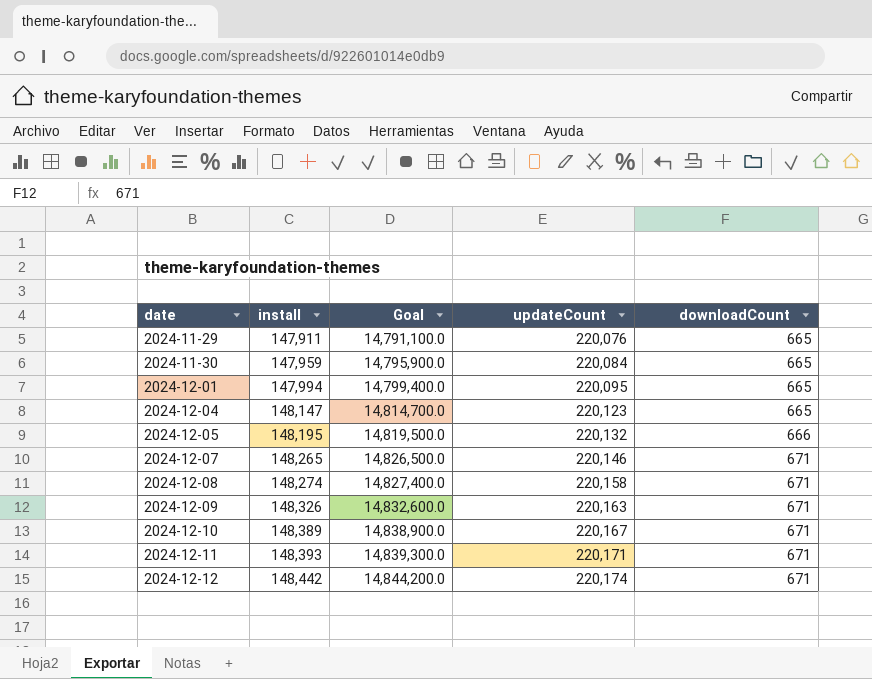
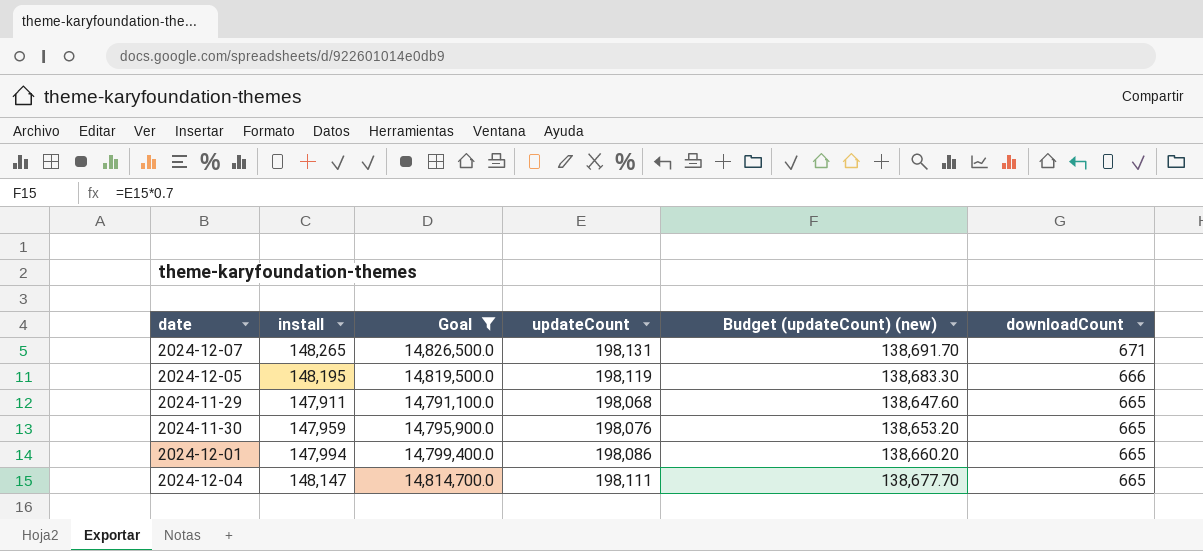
filter: none -> Goal <= 14,826,500.0
row order: date ascending -> downloadCount descending
column Budget (updateCount) (new) | formula: none -> [updateCount] * 0.7
2024-12-07 | updateCount: 220,146 -> 198,131
2024-12-05 | updateCount: 220,132 -> 198,119
2024-11-29 | updateCount: 220,076 -> 198,068
2024-11-30 | updateCount: 220,084 -> 198,076
2024-12-01 | updateCount: 220,095 -> 198,086
2024-12-04 | updateCount: 220,123 -> 198,111

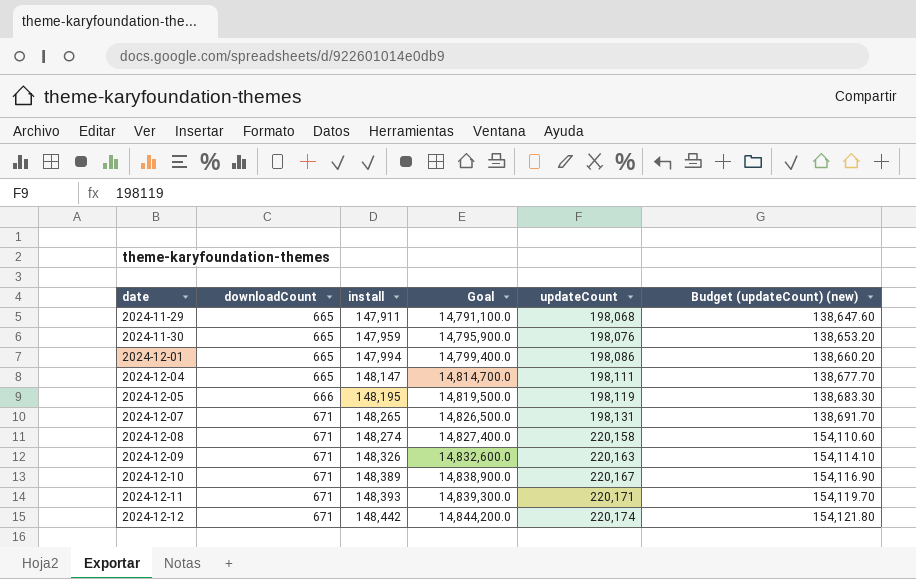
filter: Goal <= 14,826,500.0 -> none
row order: downloadCount descending -> date ascending
column downloadCount | position: 6 -> 2

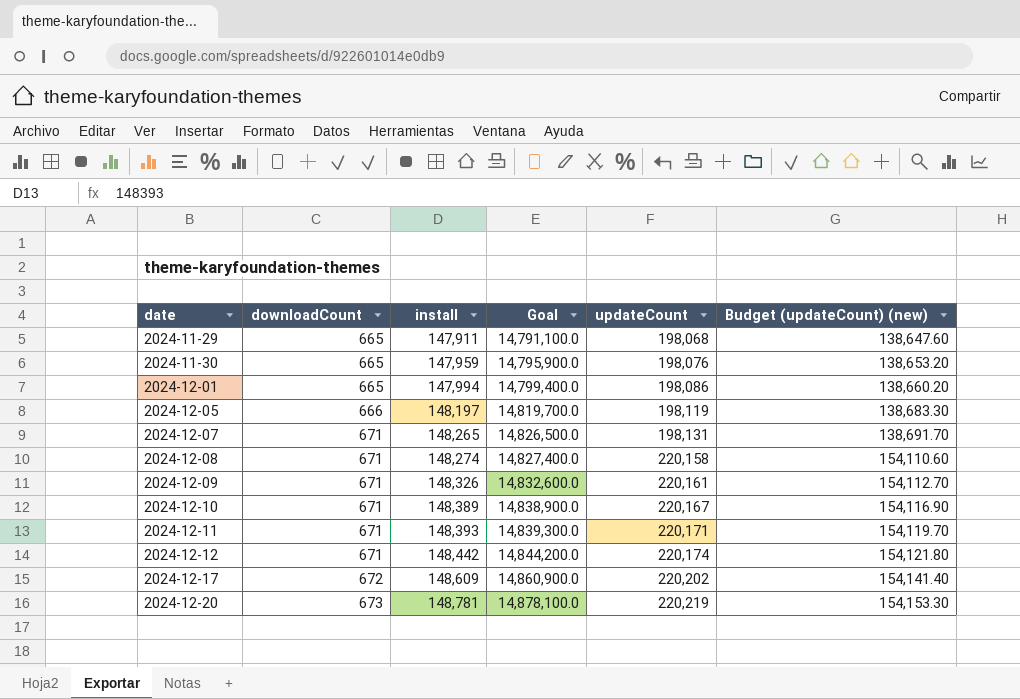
row 2024-12-04: 665 | 148,147 | 14,814,700.0 | 198,111 | 138,677.70 -> none
2024-12-05 | install: 148,195 -> 148,197
2024-12-05 | Goal: 14,819,500.0 -> 14,819,700.0
2024-12-09 | updateCount: 220,163 -> 220,161
2024-12-09 | Budget (updateCount) (new): 154,114.10 -> 154,112.70
row 2024-12-17: none -> 672 | 148,609 | 14,860,900.0 | 220,202 | 154,141.40
row 2024-12-20: none -> 673 | 148,781 | 14,878,100.0 | 220,219 | 154,153.30

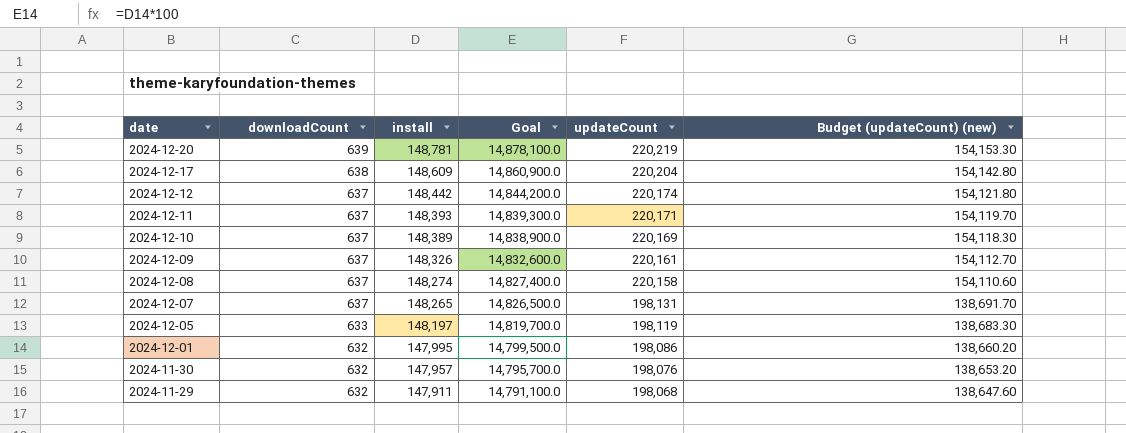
row order: date ascending -> date descending
2024-12-20 | downloadCount: 673 -> 639
2024-12-17 | downloadCount: 672 -> 638
2024-12-17 | updateCount: 220,202 -> 220,204
2024-12-17 | Budget (updateCount) (new): 154,141.40 -> 154,142.80
2024-12-12 | downloadCount: 671 -> 637
2024-12-11 | downloadCount: 671 -> 637
2024-12-10 | downloadCount: 671 -> 637
2024-12-10 | updateCount: 220,167 -> 220,169
2024-12-10 | Budget (updateCount) (new): 154,116.90 -> 154,118.30
2024-12-09 | downloadCount: 671 -> 637
2024-12-08 | downloadCount: 671 -> 637
2024-12-07 | downloadCount: 671 -> 637
2024-12-05 | downloadCount: 666 -> 633
2024-12-01 | downloadCount: 665 -> 632
2024-12-01 | install: 147,994 -> 147,995
2024-12-01 | Goal: 14,799,400.0 -> 14,799,500.0
2024-11-30 | downloadCount: 665 -> 632
2024-11-30 | install: 147,959 -> 147,957
2024-11-30 | Goal: 14,795,900.0 -> 14,795,700.0
2024-11-29 | downloadCount: 665 -> 632

